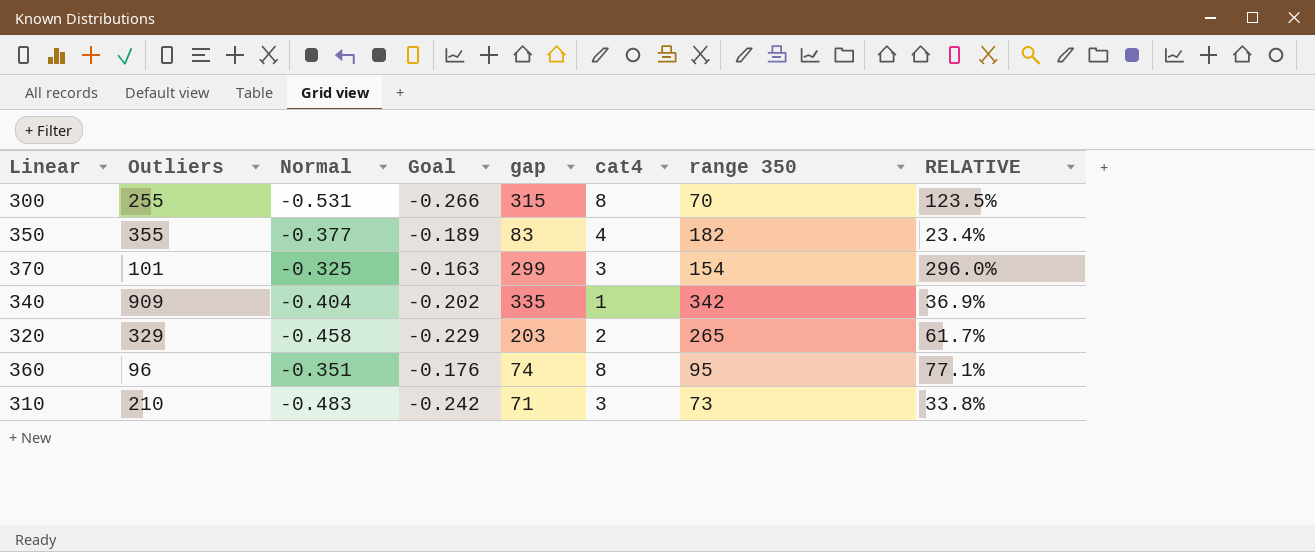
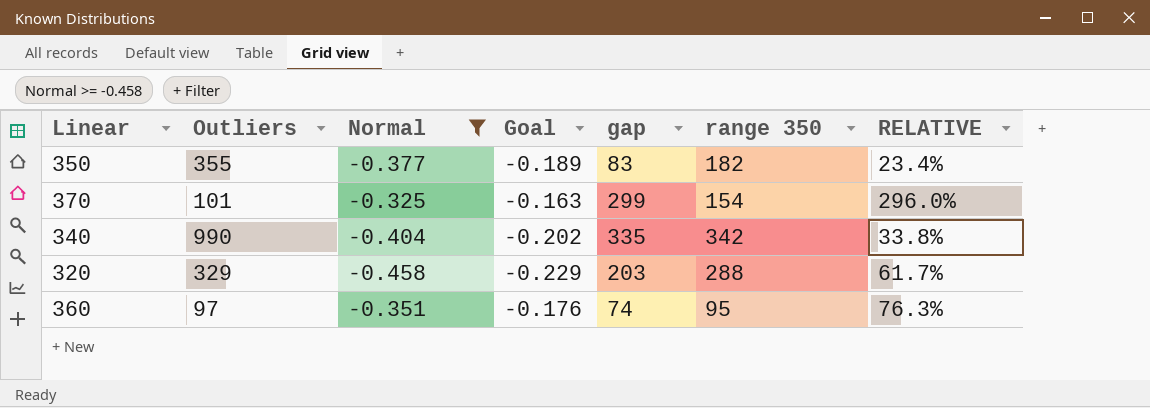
filter: none -> Normal >= -0.458
column cat4 | position: 6 -> none
340 | Outliers: 909 -> 990
340 | RELATIVE: 36.9% -> 33.8%
320 | range 350: 265 -> 288
360 | Outliers: 96 -> 97
360 | RELATIVE: 77.1% -> 76.3%

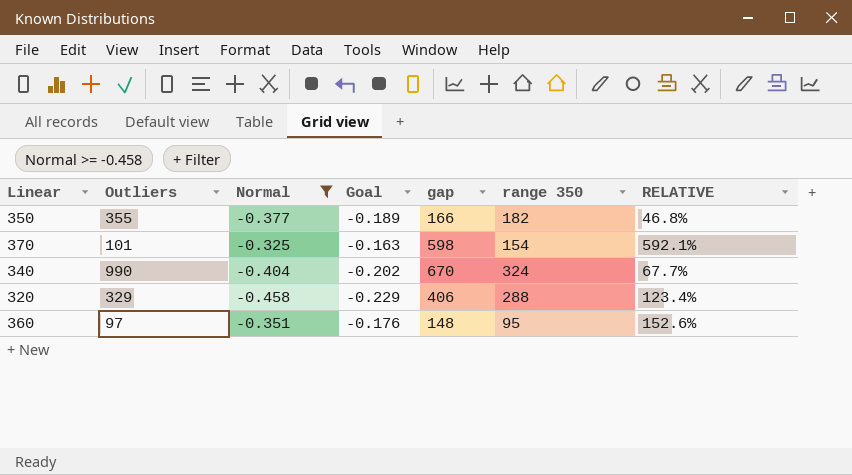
350 | gap: 83 -> 166
350 | RELATIVE: 23.4% -> 46.8%
370 | gap: 299 -> 598
370 | RELATIVE: 296.0% -> 592.1%
340 | gap: 335 -> 670
340 | range 350: 342 -> 324
340 | RELATIVE: 33.8% -> 67.7%
320 | gap: 203 -> 406
320 | RELATIVE: 61.7% -> 123.4%
360 | gap: 74 -> 148
360 | RELATIVE: 76.3% -> 152.6%

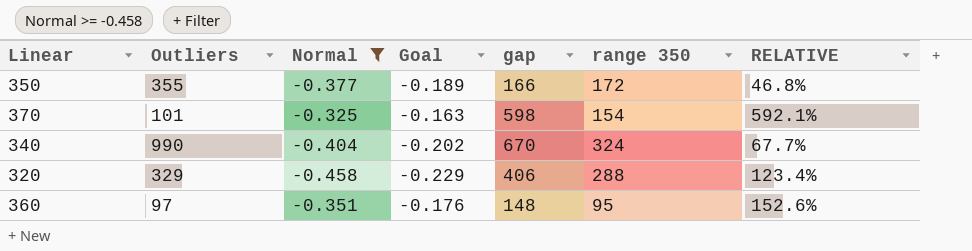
350 | range 350: 182 -> 172

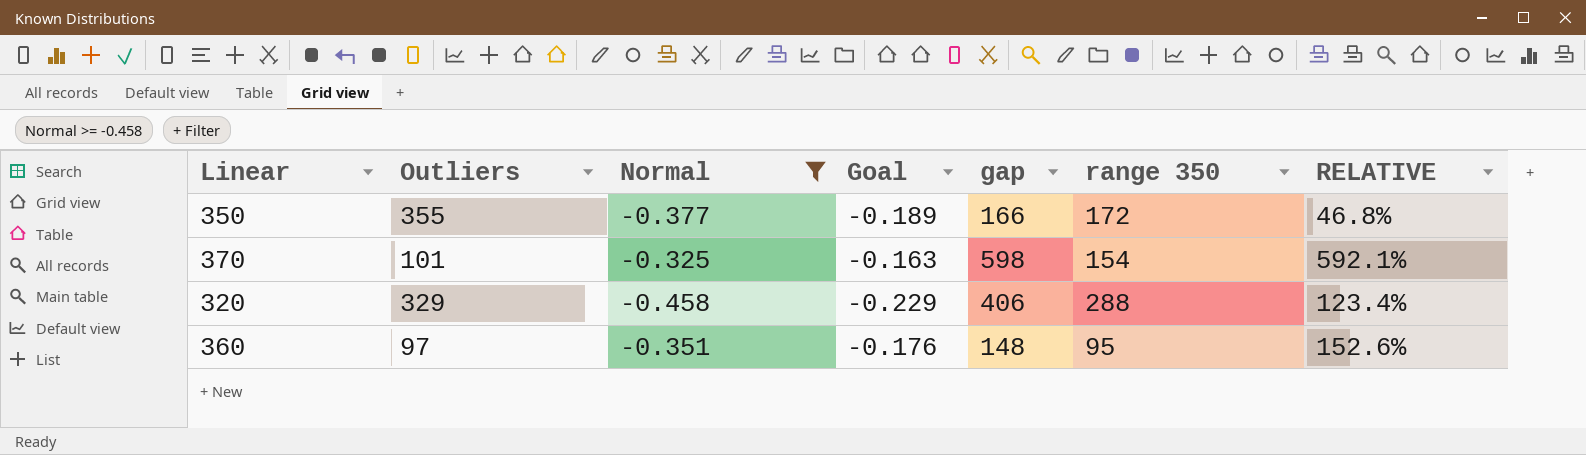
row 340: 990 | -0.404 | -0.202 | 670 | 324 | 67.7% -> none

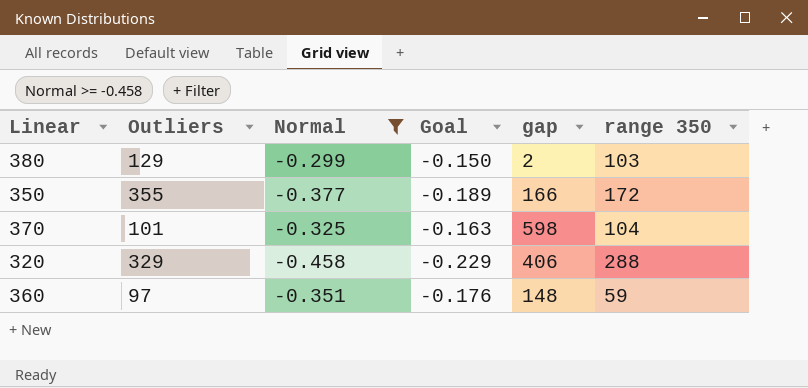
column RELATIVE | formula: [gap] / [Outliers] -> none
row 380: none -> 129 | -0.299 | -0.150 | 2 | 103
370 | range 350: 154 -> 104
360 | range 350: 95 -> 59

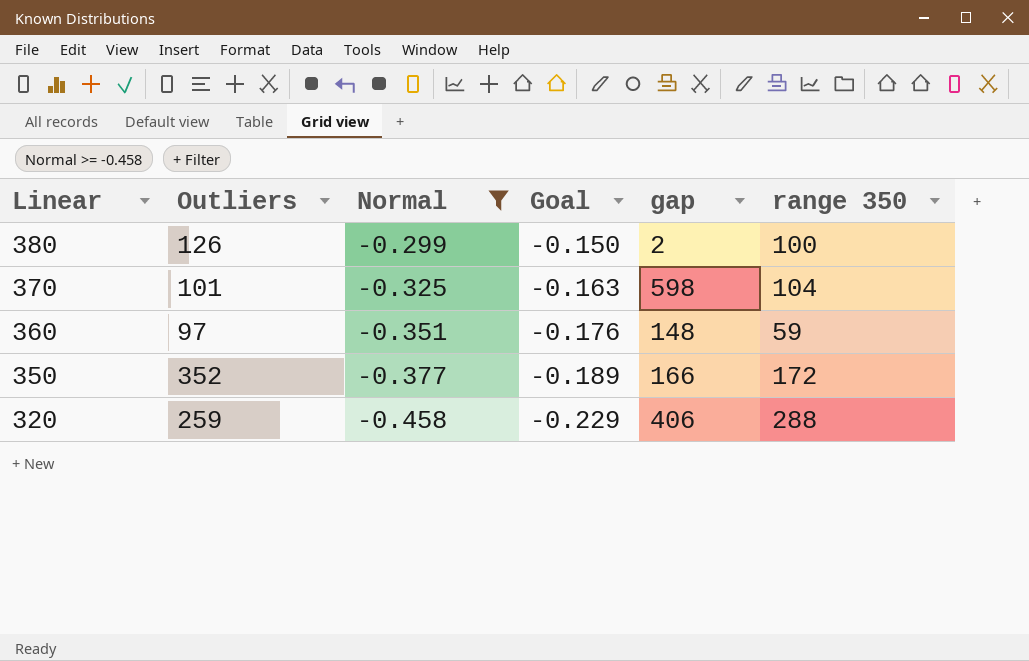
row order: none -> Linear descending
380 | Outliers: 129 -> 126
380 | range 350: 103 -> 100
350 | Outliers: 355 -> 352
320 | Outliers: 329 -> 259

